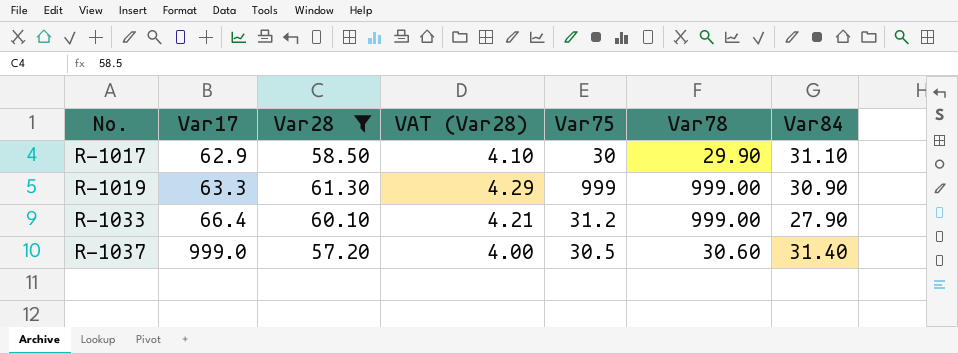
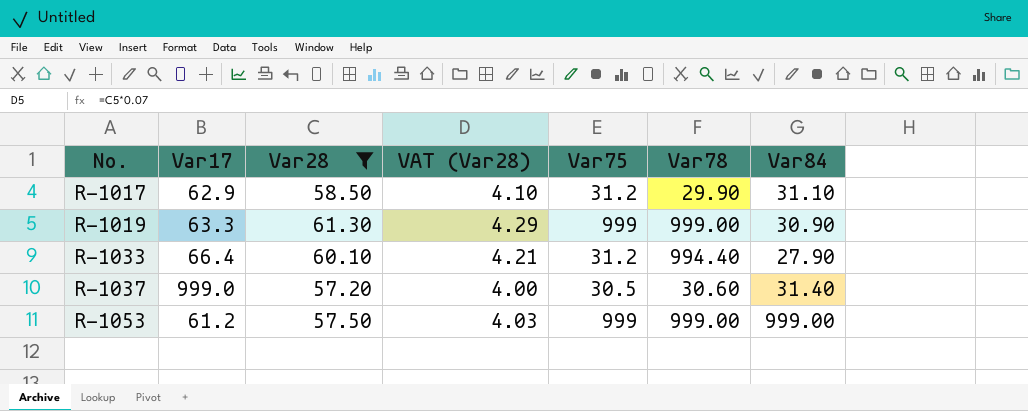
R-1017 | Var75: 30 -> 31.2
R-1033 | Var78: 999.00 -> 994.40
row R-1053: none -> 61.2 | 57.50 | 4.03 | 999 | 999.00 | 999.00

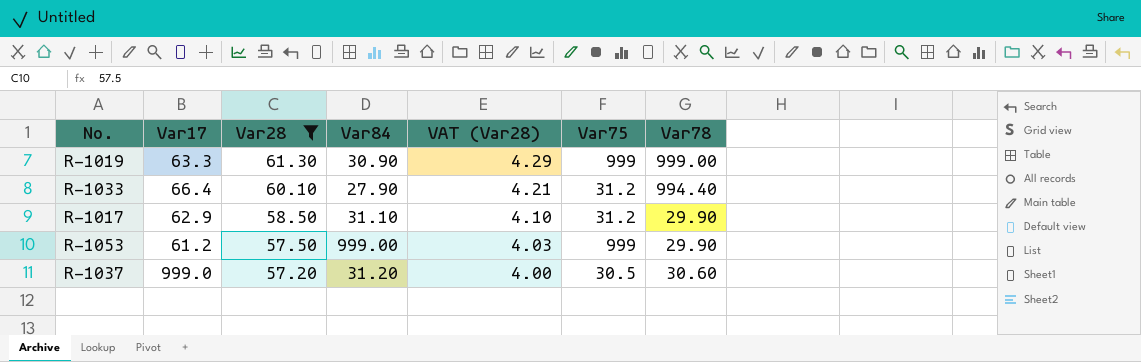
row order: No. ascending -> Var28 descending
column Var84 | position: 7 -> 4
R-1053 | Var78: 999.00 -> 29.90
R-1037 | Var84: 31.40 -> 31.20

